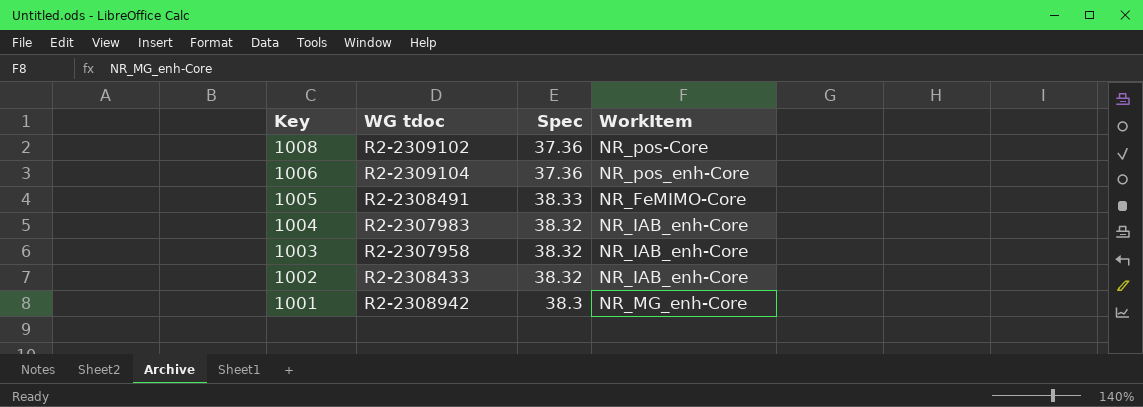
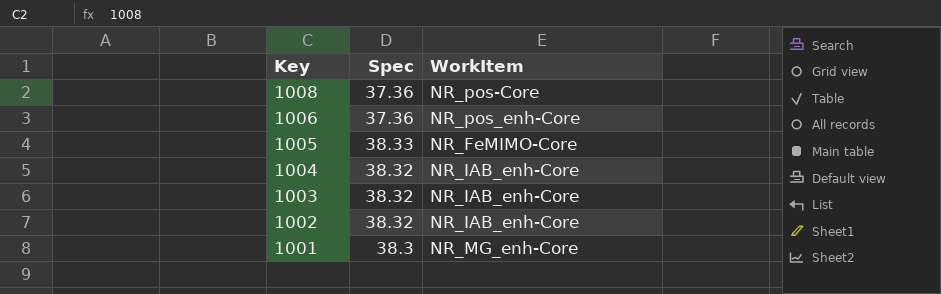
column WG tdoc | position: 2 -> none

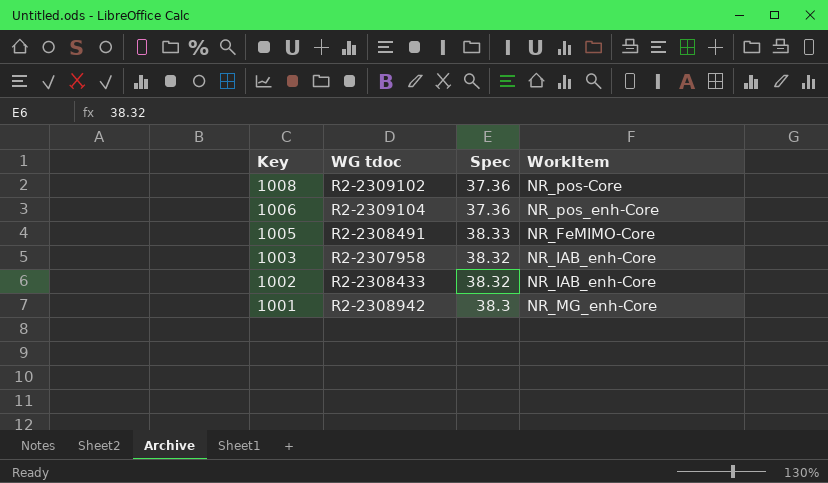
column WG tdoc | position: none -> 2
row 1004: 38.32 | NR_IAB_enh-Core -> none

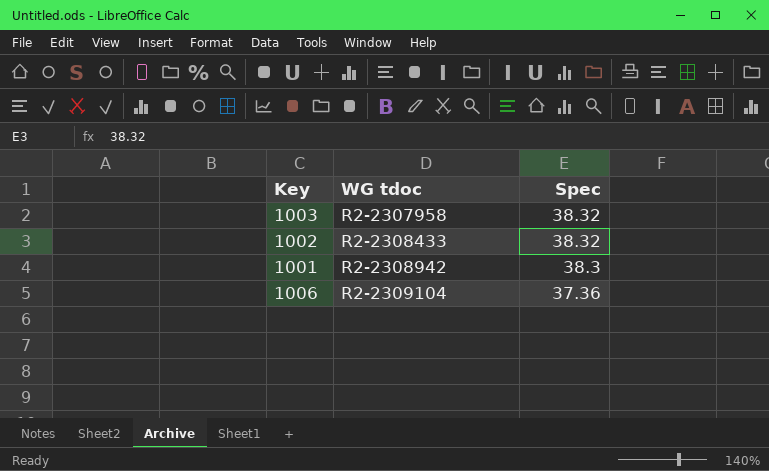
row order: Key descending -> WG tdoc ascending
column WorkItem | position: 4 -> none
row 1008: R2-2309102 | 37.36 | NR_pos-Core -> none
row 1005: R2-2308491 | 38.33 | NR_FeMIMO-Core -> none

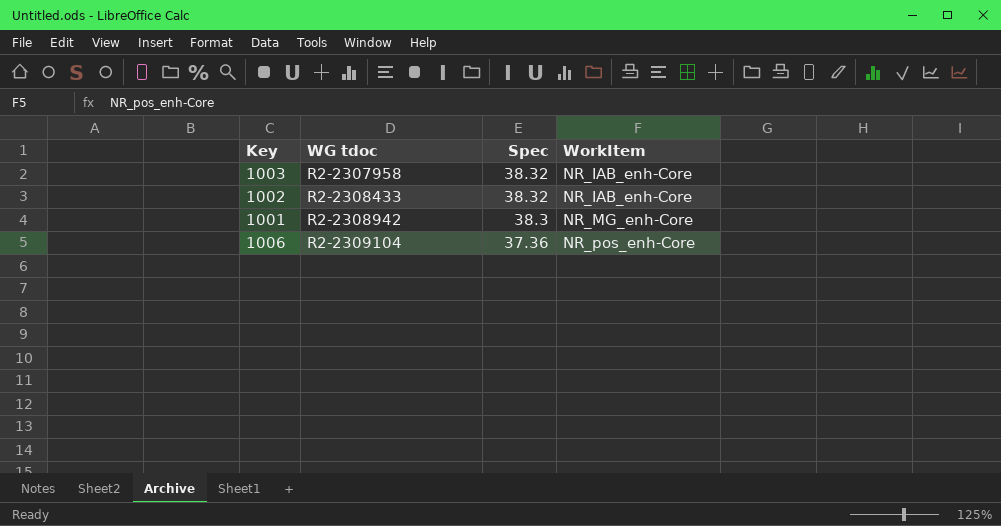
column WorkItem | position: none -> 4

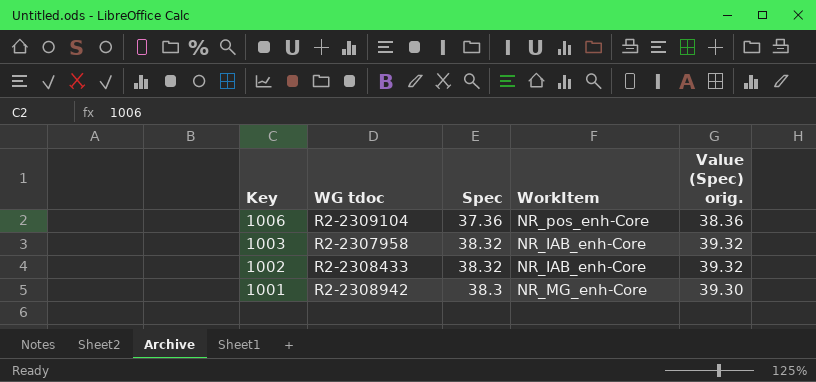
row order: WG tdoc ascending -> Key descending
column Value (Spec) orig. | formula: none -> [Spec] + 1

